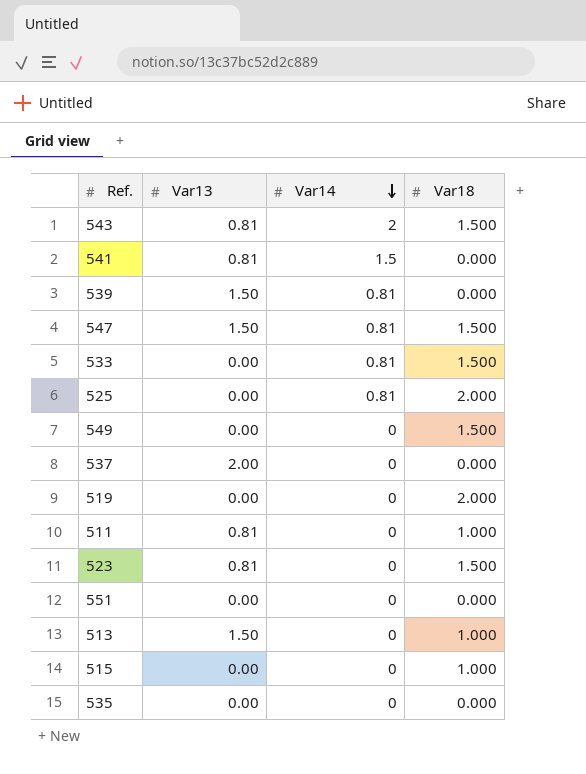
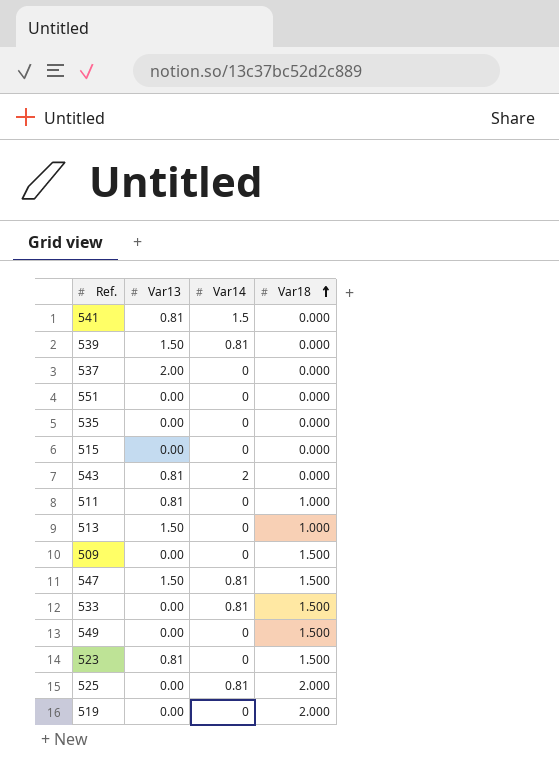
row order: Var14 descending -> Var18 ascending
515 | Var18: 1.000 -> 0.000
543 | Var18: 1.500 -> 0.000
row 509: none -> 0.00 | 0 | 1.500

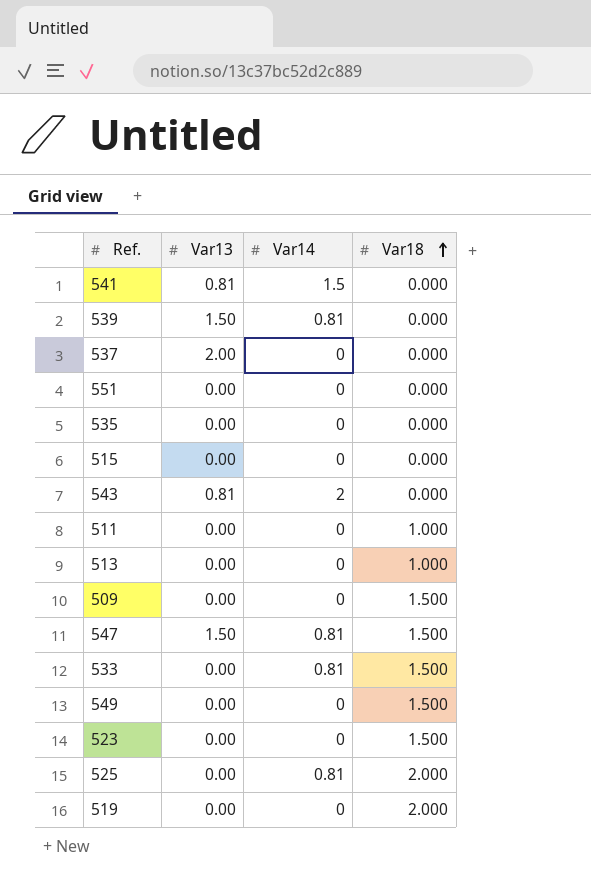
511 | Var13: 0.81 -> 0.00
513 | Var13: 1.50 -> 0.00
523 | Var13: 0.81 -> 0.00

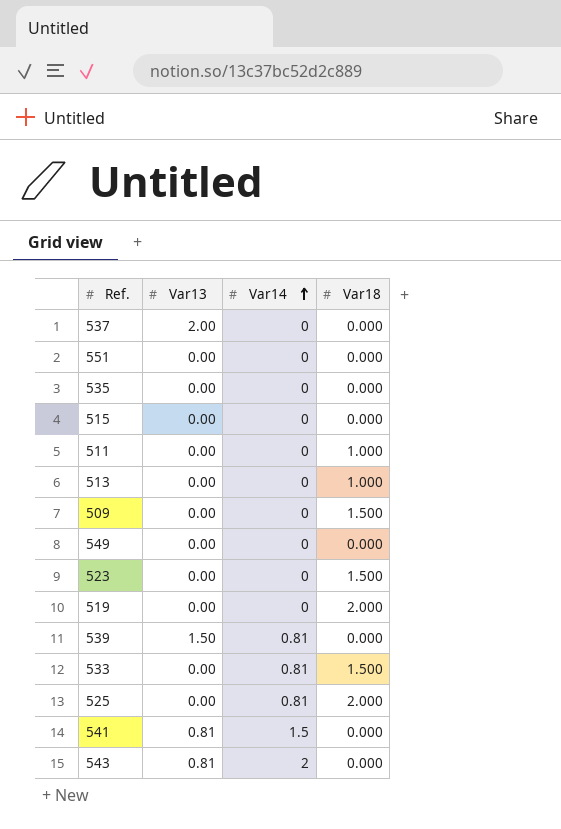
row order: Var18 ascending -> Var14 ascending
row 547: 1.50 | 0.81 | 1.500 -> none
549 | Var18: 1.500 -> 0.000

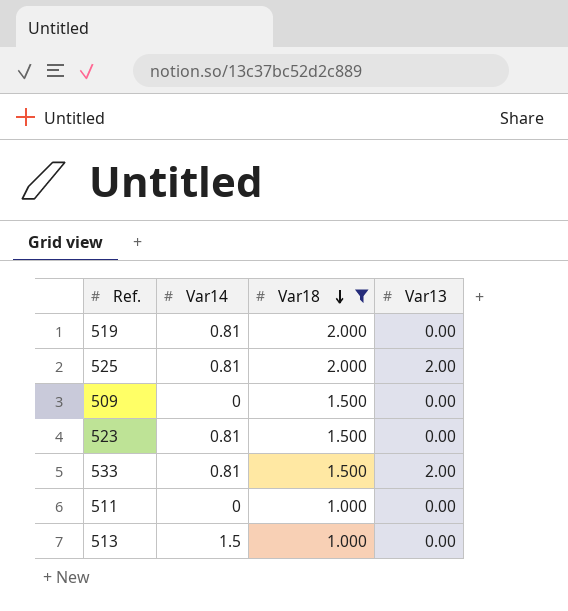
filter: none -> Var18 != 0.000
row order: Var14 ascending -> Var18 descending
column Var13 | position: 2 -> 4
519 | Var14: 0 -> 0.81
525 | Var13: 0.00 -> 2.00
523 | Var14: 0 -> 0.81
533 | Var13: 0.00 -> 2.00
513 | Var14: 0 -> 1.5

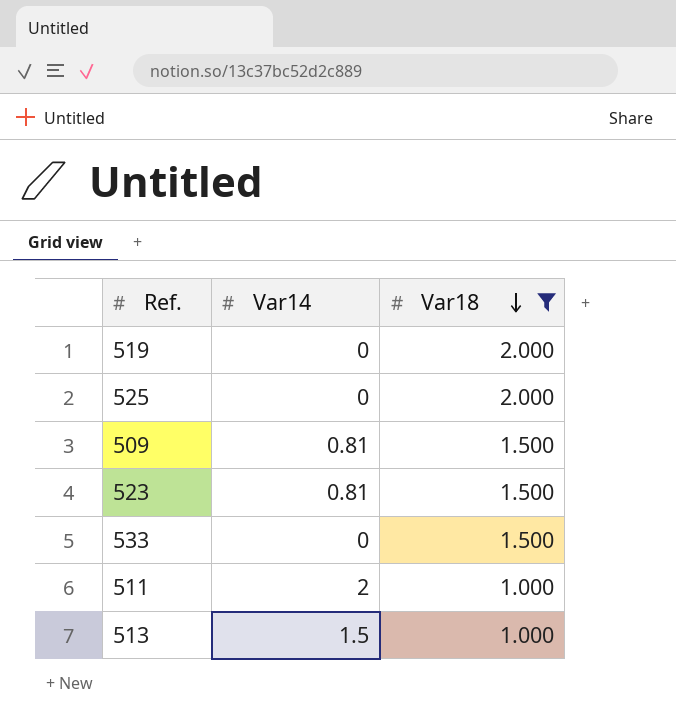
column Var13 | position: 4 -> none
519 | Var14: 0.81 -> 0
525 | Var14: 0.81 -> 0
509 | Var14: 0 -> 0.81
533 | Var14: 0.81 -> 0
511 | Var14: 0 -> 2

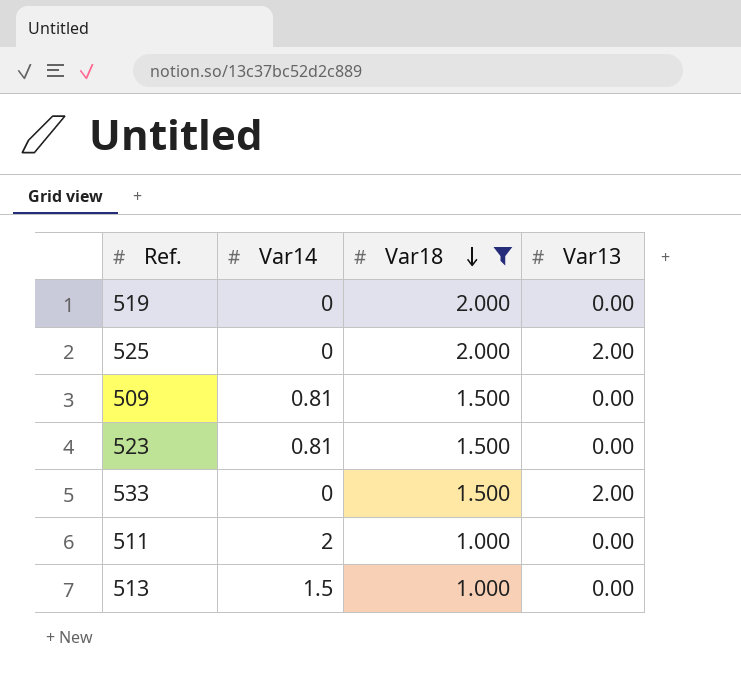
column Var13 | position: none -> 4

